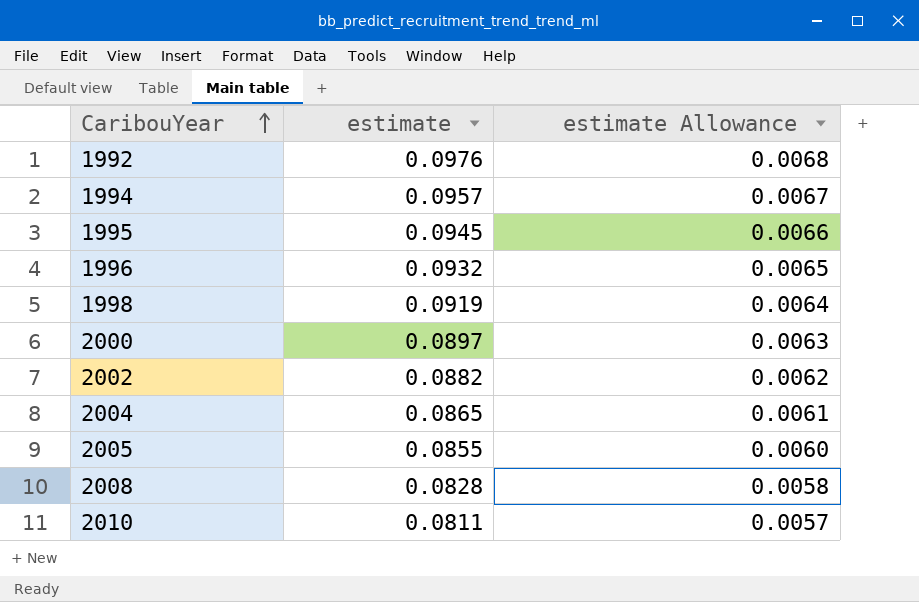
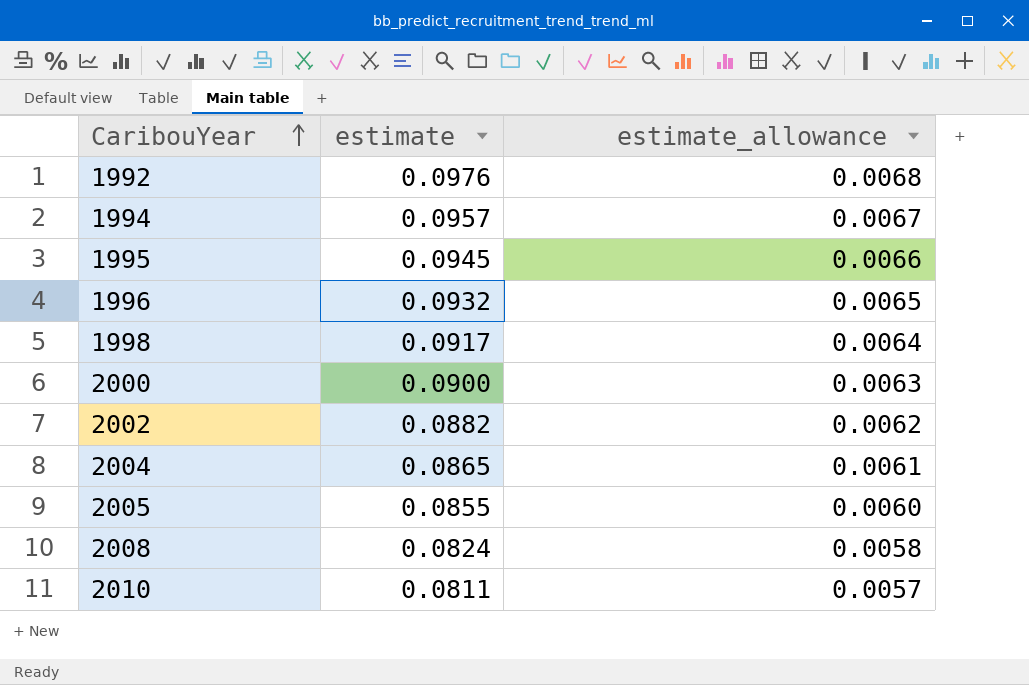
column name: estimate Allowance -> estimate_allowance
1998 | estimate: 0.0919 -> 0.0917
2000 | estimate: 0.0897 -> 0.0900
2008 | estimate: 0.0828 -> 0.0824

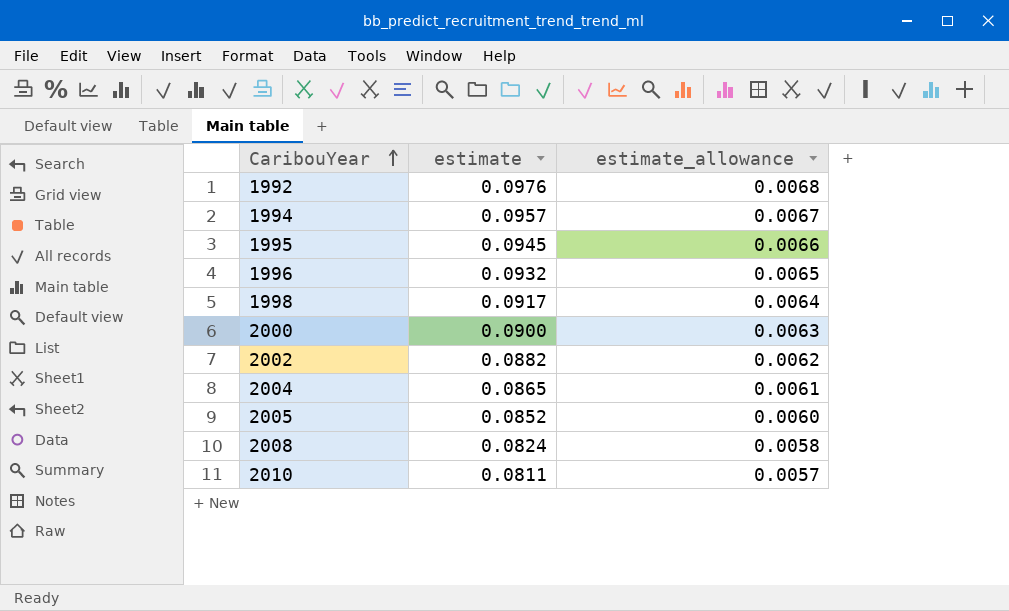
2005 | estimate: 0.0855 -> 0.0852

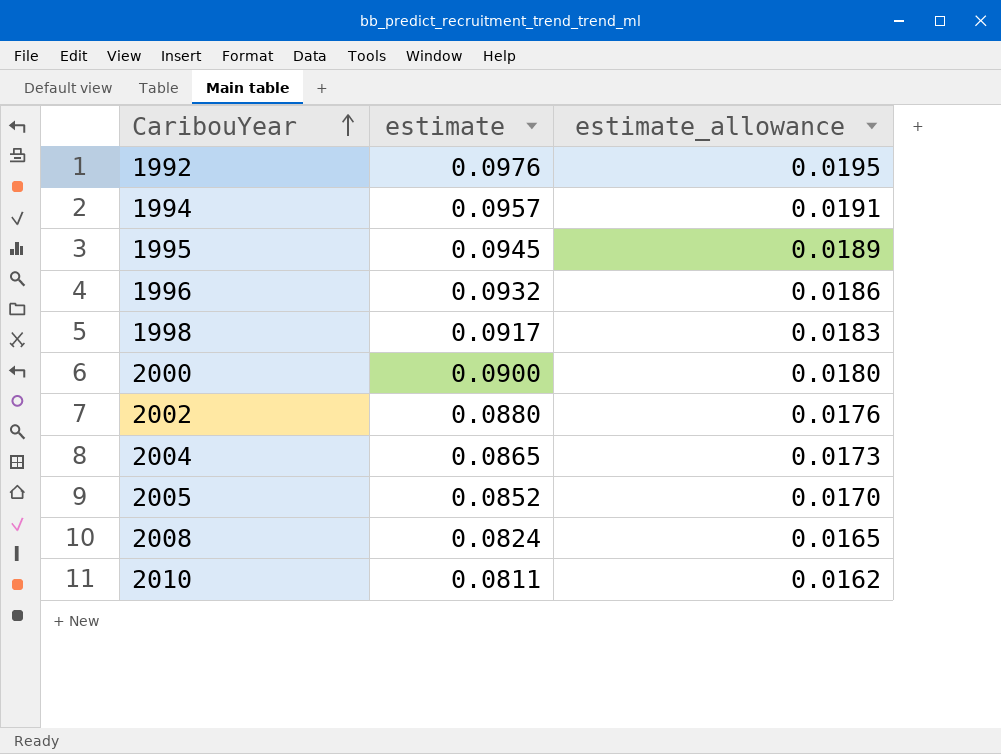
column estimate_allowance | formula: [estimate] * 0.07 -> [estimate] * 0.2
2002 | estimate: 0.0882 -> 0.0880

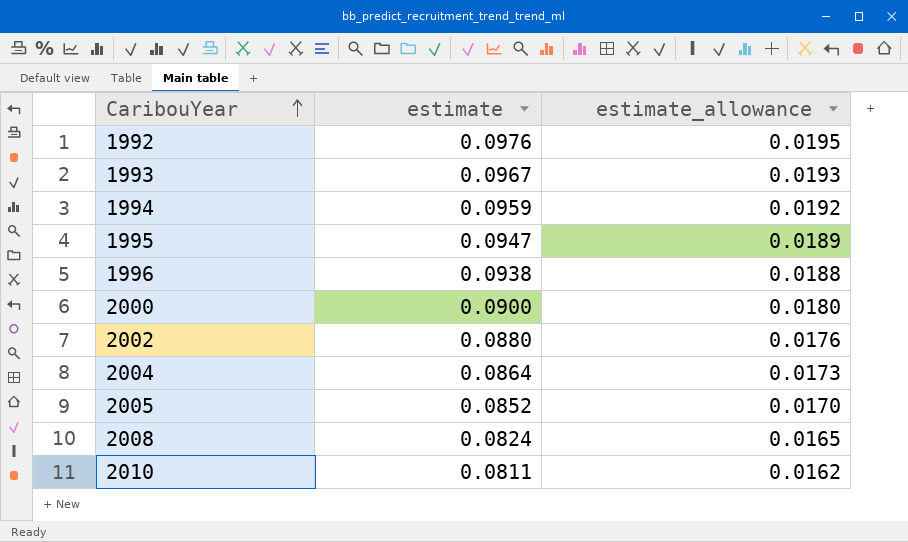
row 1998: 0.0917 | 0.0183 -> none
row 1993: none -> 0.0967 | 0.0193
1994 | estimate: 0.0957 -> 0.0959
1994 | estimate_allowance: 0.0191 -> 0.0192
1995 | estimate: 0.0945 -> 0.0947
1996 | estimate: 0.0932 -> 0.0938
1996 | estimate_allowance: 0.0186 -> 0.0188
2004 | estimate: 0.0865 -> 0.0864

